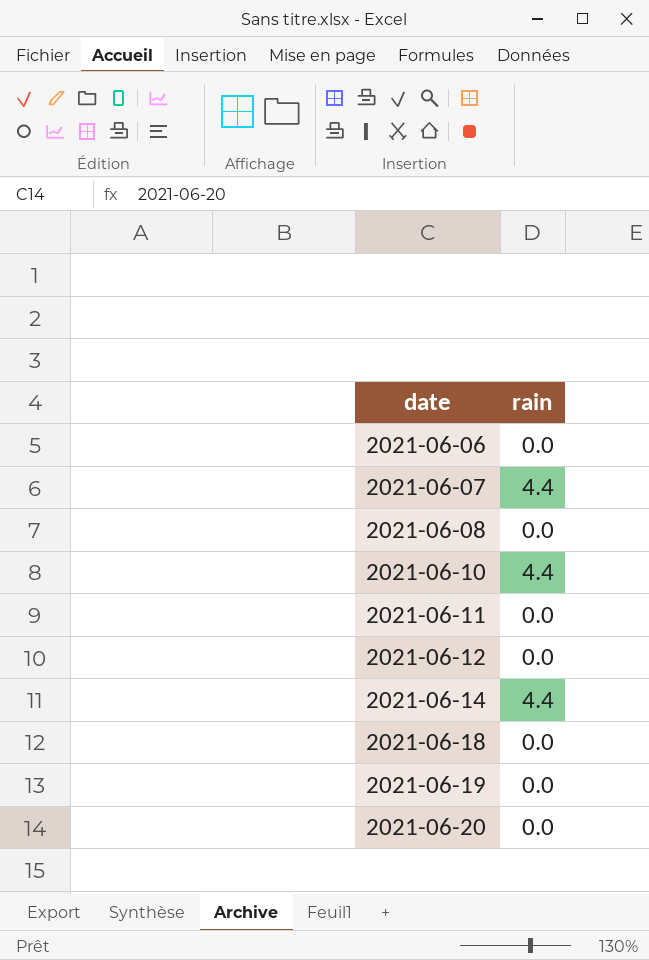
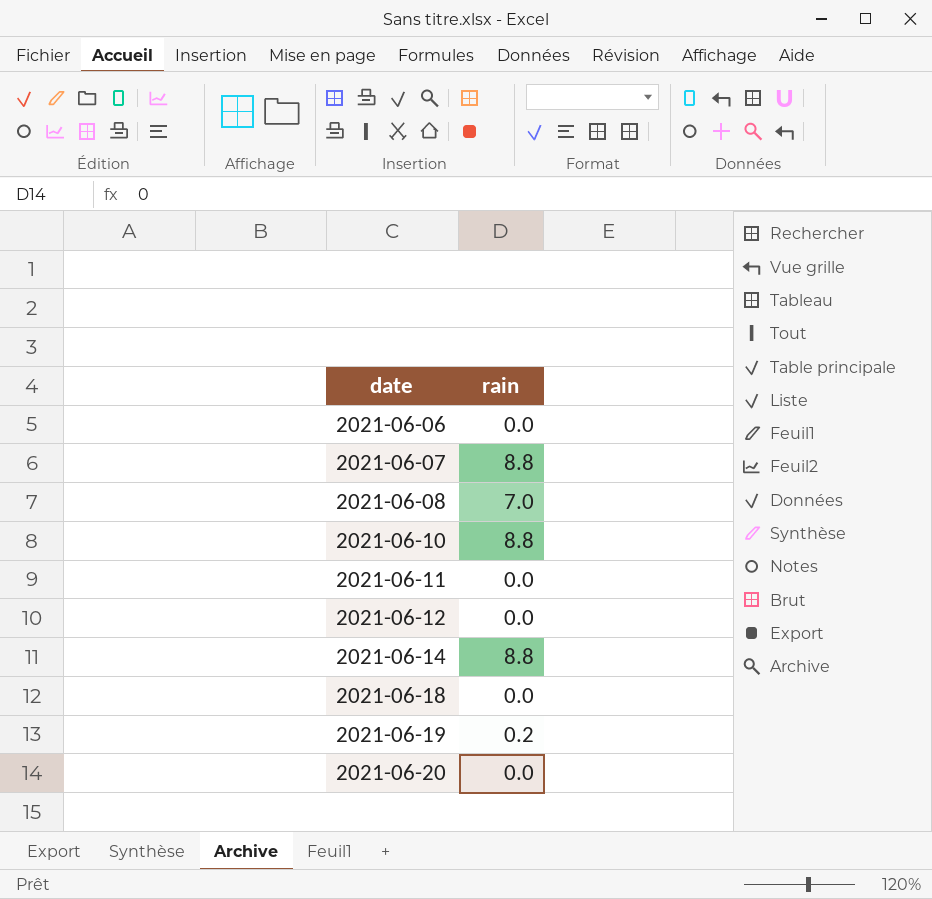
2021-06-07 | rain: 4.4 -> 8.8
2021-06-08 | rain: 0.0 -> 7.0
2021-06-10 | rain: 4.4 -> 8.8
2021-06-14 | rain: 4.4 -> 8.8
2021-06-19 | rain: 0.0 -> 0.2

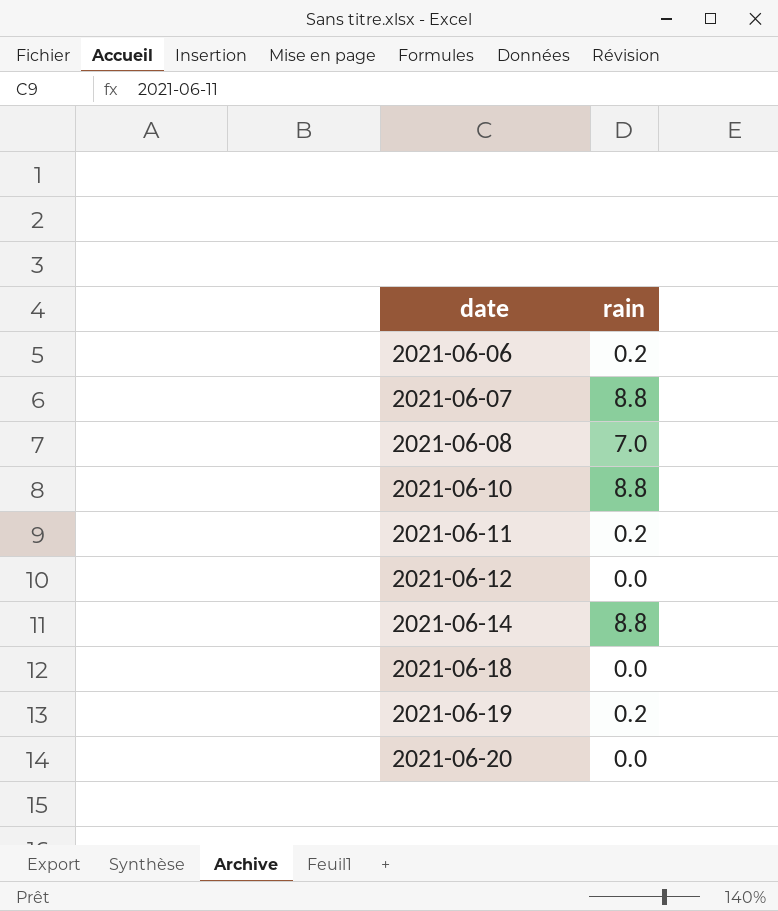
2021-06-06 | rain: 0.0 -> 0.2
2021-06-11 | rain: 0.0 -> 0.2

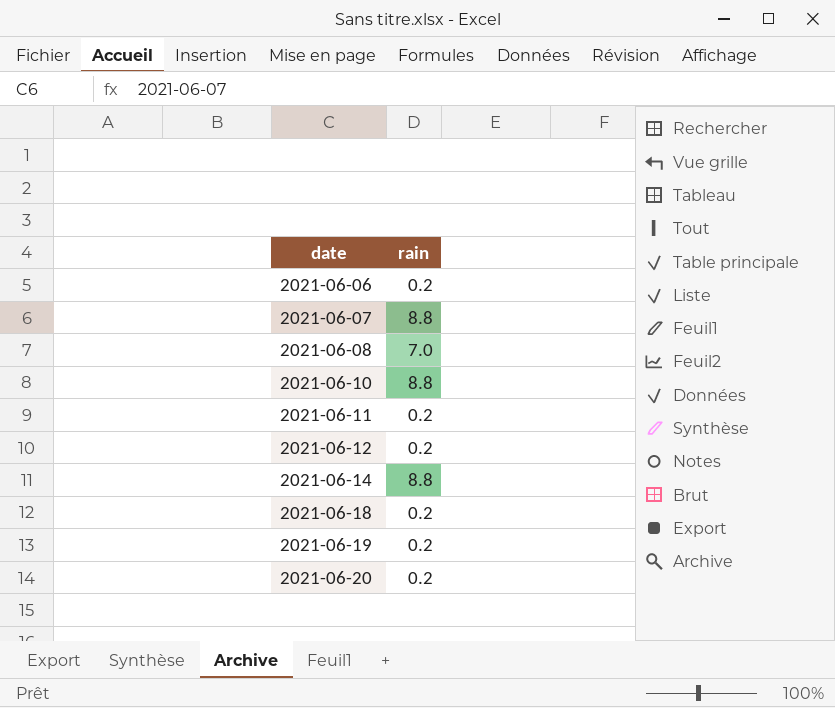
2021-06-12 | rain: 0.0 -> 0.2
2021-06-18 | rain: 0.0 -> 0.2
2021-06-20 | rain: 0.0 -> 0.2

